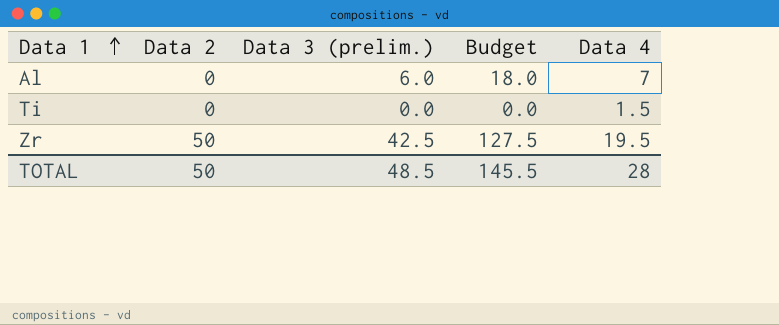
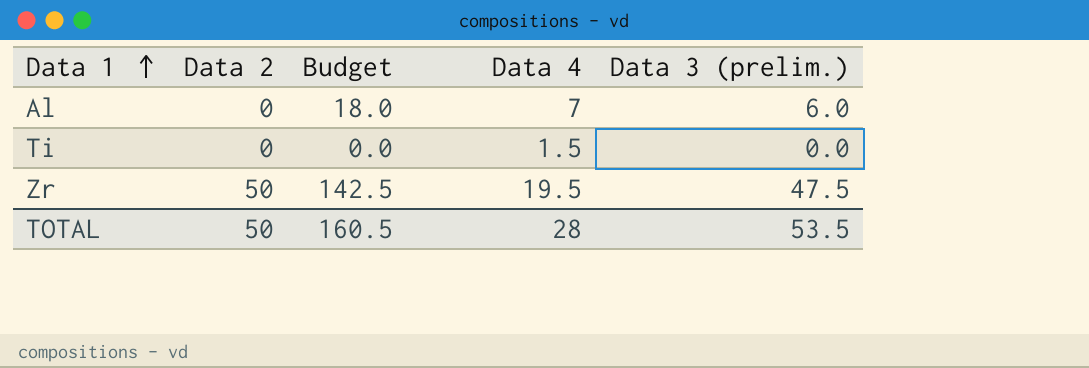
column Data 3 (prelim.) | position: 3 -> 5
Zr | Budget: 127.5 -> 142.5
Zr | Data 3 (prelim.): 42.5 -> 47.5
TOTAL | Budget: 145.5 -> 160.5
TOTAL | Data 3 (prelim.): 48.5 -> 53.5

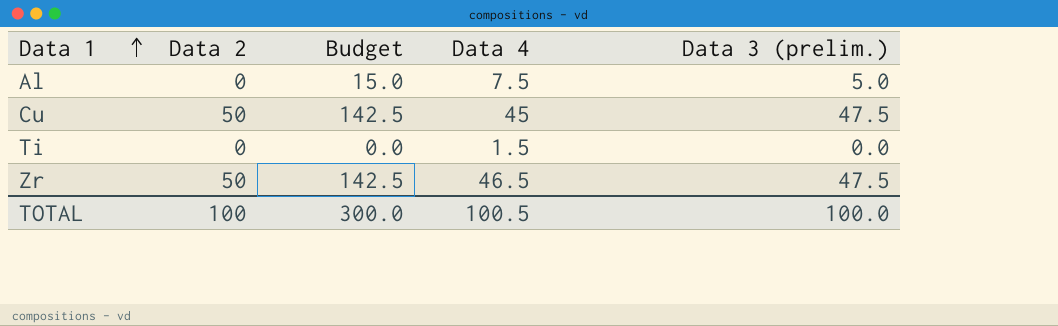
Al | Budget: 18.0 -> 15.0
Al | Data 4: 7 -> 7.5
Al | Data 3 (prelim.): 6.0 -> 5.0
row Cu: none -> 50 | 142.5 | 45 | 47.5
Zr | Data 4: 19.5 -> 46.5
TOTAL | Data 2: 50 -> 100
TOTAL | Budget: 160.5 -> 300.0
TOTAL | Data 4: 28 -> 100.5
TOTAL | Data 3 (prelim.): 53.5 -> 100.0

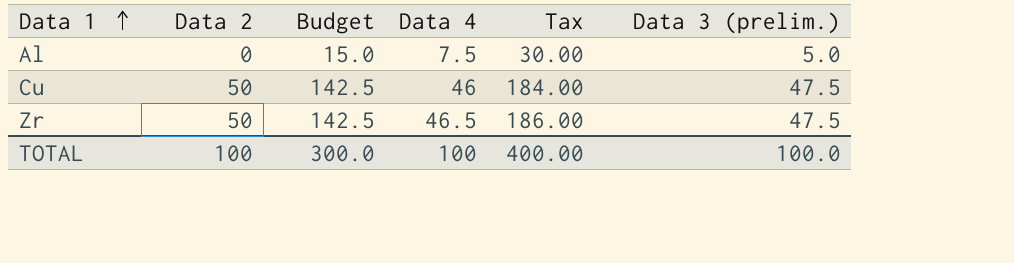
column Tax | formula: none -> [Data 4] * 4
row Ti: 0 | 0.0 | 1.5 | 0.0 -> none
Cu | Data 4: 45 -> 46
TOTAL | Data 4: 100.5 -> 100

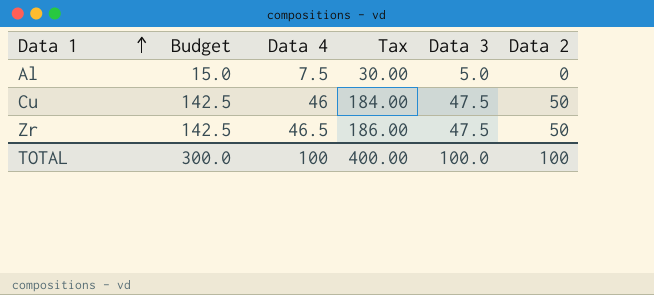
column name: Data 3 (prelim.) -> Data 3
column Data 2 | position: 2 -> 6

